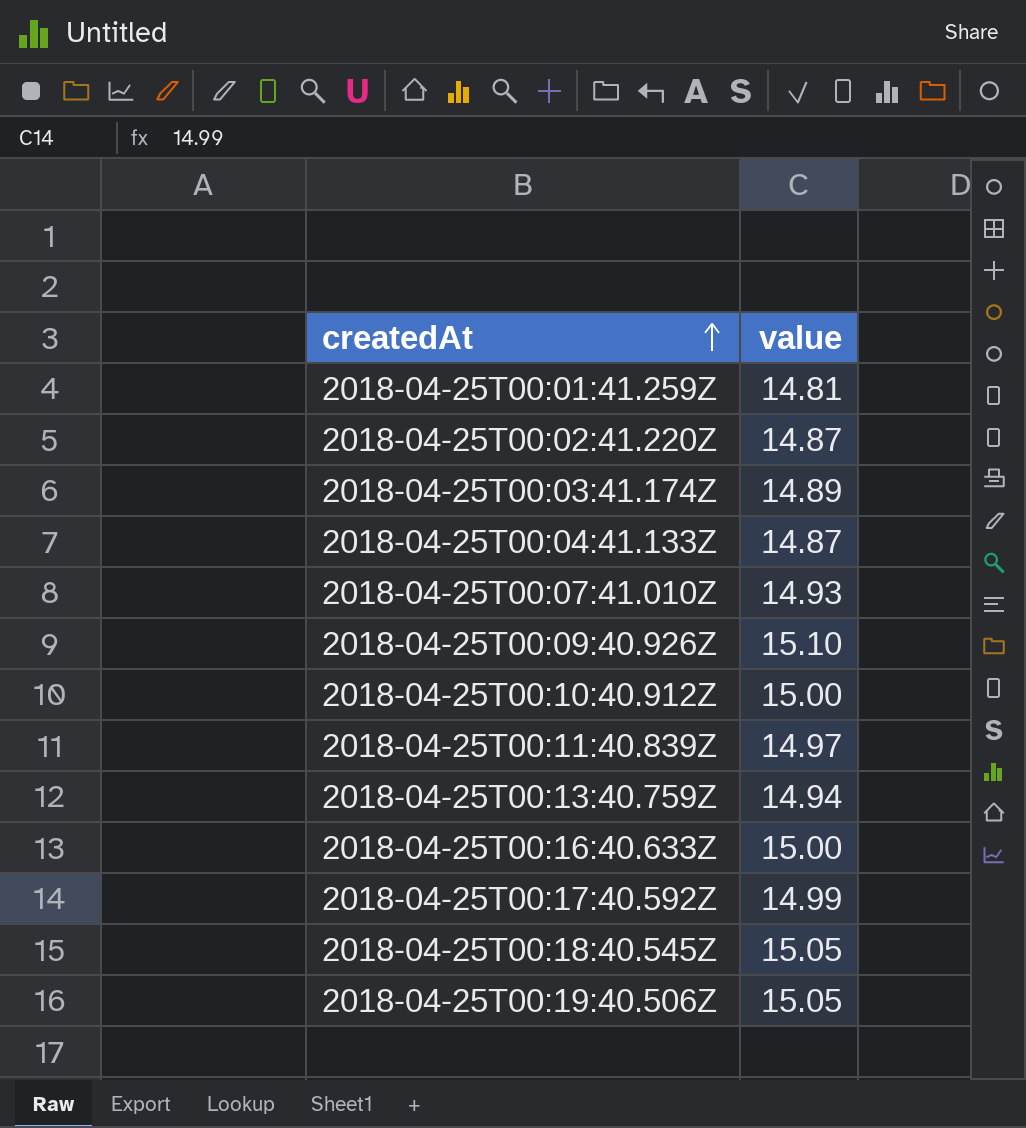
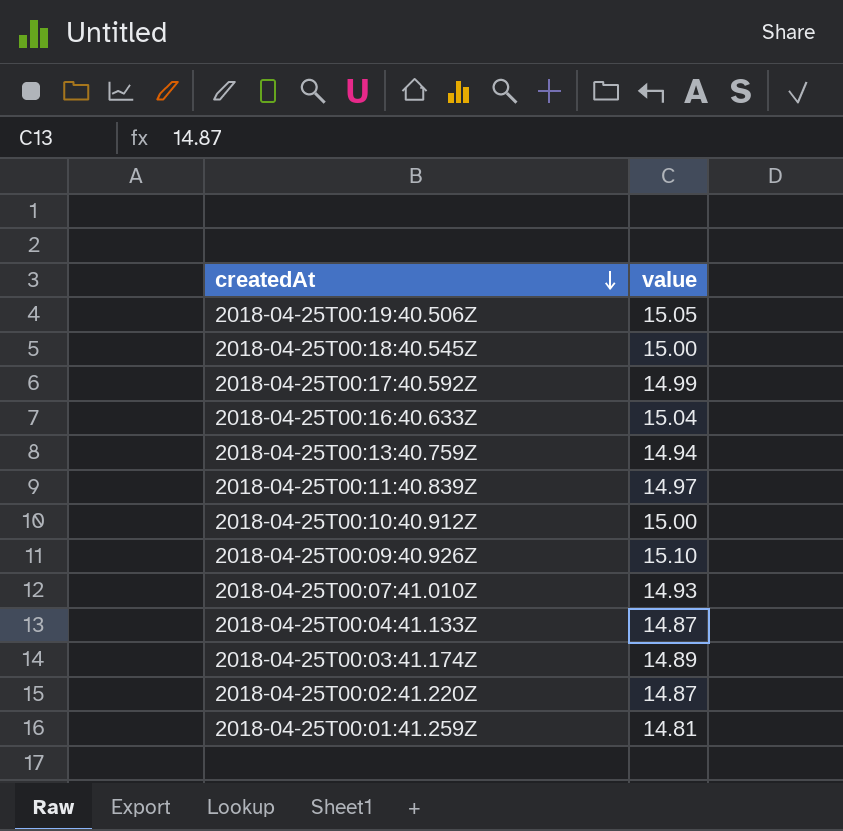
row order: createdAt ascending -> createdAt descending
2018-04-25T00:18:40.545Z | value: 15.05 -> 15.00
2018-04-25T00:16:40.633Z | value: 15.00 -> 15.04

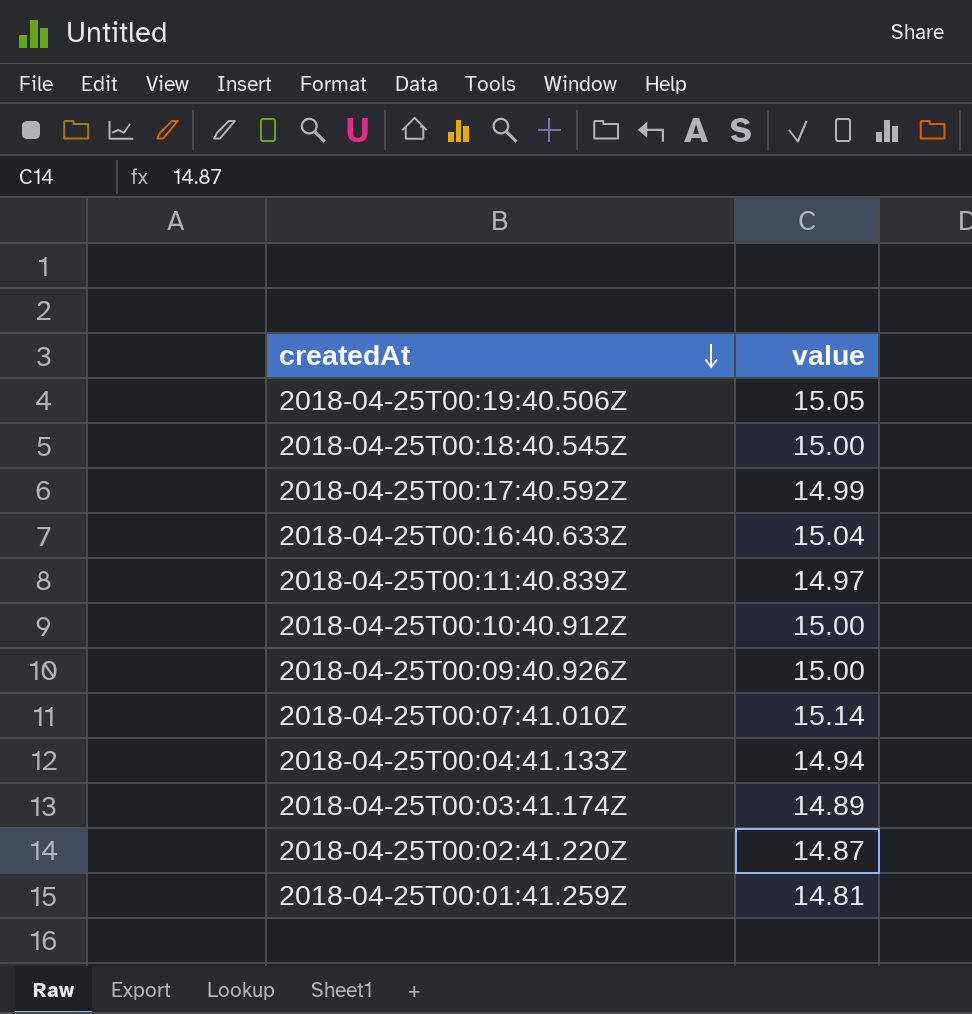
row 2018-04-25T00:13:40.759Z: 14.94 -> none
2018-04-25T00:09:40.926Z | value: 15.10 -> 15.00
2018-04-25T00:07:41.010Z | value: 14.93 -> 15.14
2018-04-25T00:04:41.133Z | value: 14.87 -> 14.94

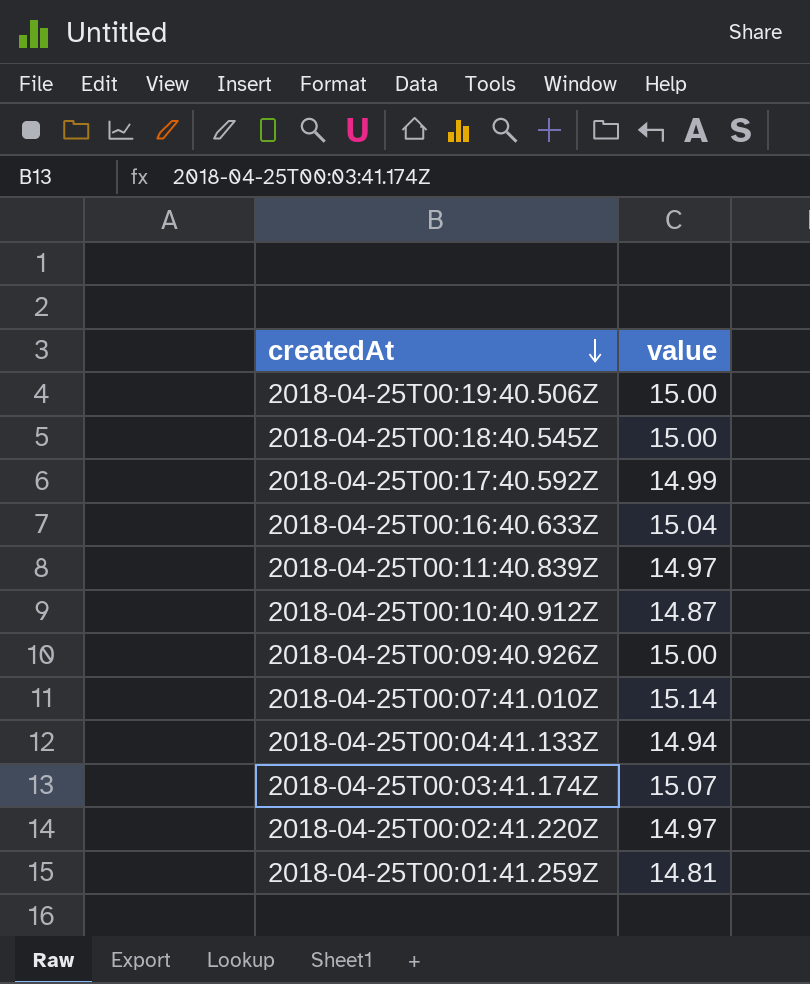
2018-04-25T00:19:40.506Z | value: 15.05 -> 15.00
2018-04-25T00:10:40.912Z | value: 15.00 -> 14.87
2018-04-25T00:03:41.174Z | value: 14.89 -> 15.07
2018-04-25T00:02:41.220Z | value: 14.87 -> 14.97

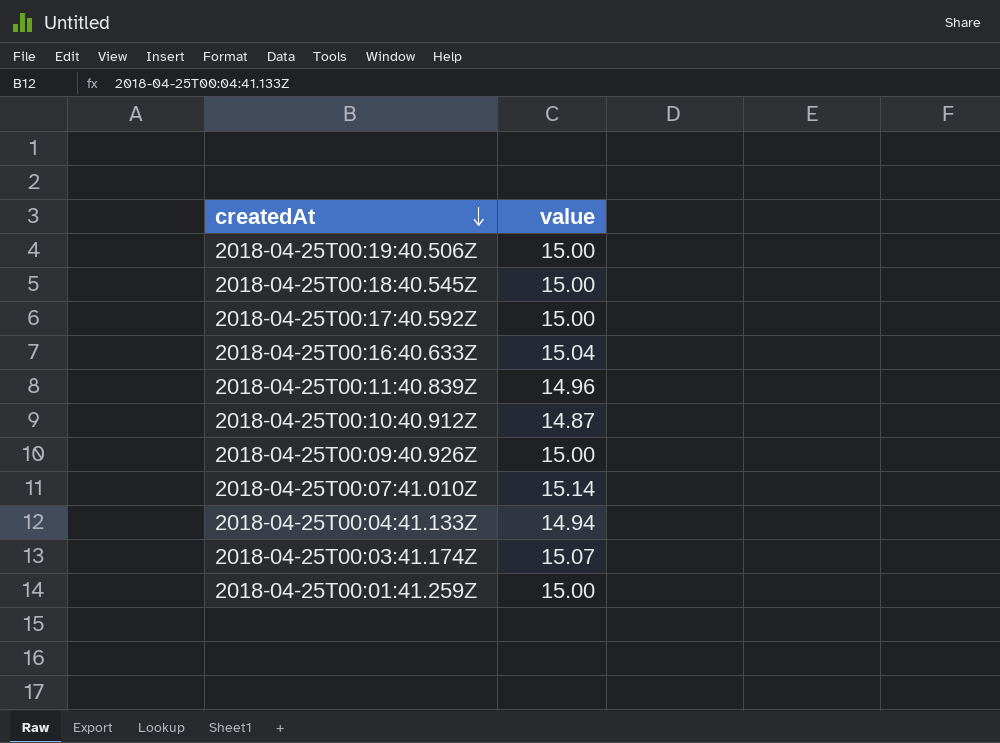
row 2018-04-25T00:02:41.220Z: 14.97 -> none
2018-04-25T00:17:40.592Z | value: 14.99 -> 15.00
2018-04-25T00:11:40.839Z | value: 14.97 -> 14.96
2018-04-25T00:01:41.259Z | value: 14.81 -> 15.00

